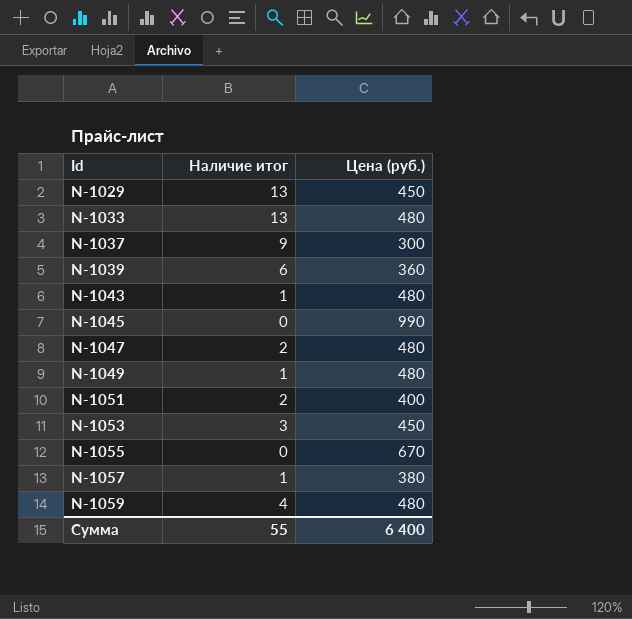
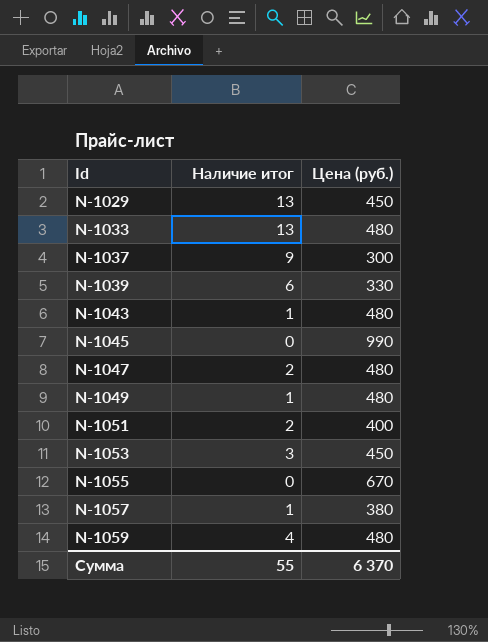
N-1039 | Цена (руб.): 360 -> 330
Сумма | Цена (руб.): 6 400 -> 6 370

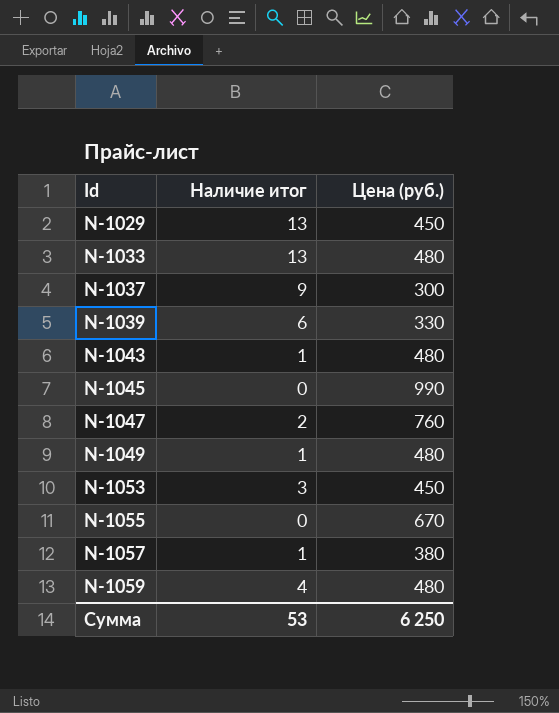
row N-1051: 2 | 400 -> none
N-1047 | Цена (руб.): 480 -> 760
Сумма | Наличие итог: 55 -> 53
Сумма | Цена (руб.): 6 370 -> 6 250

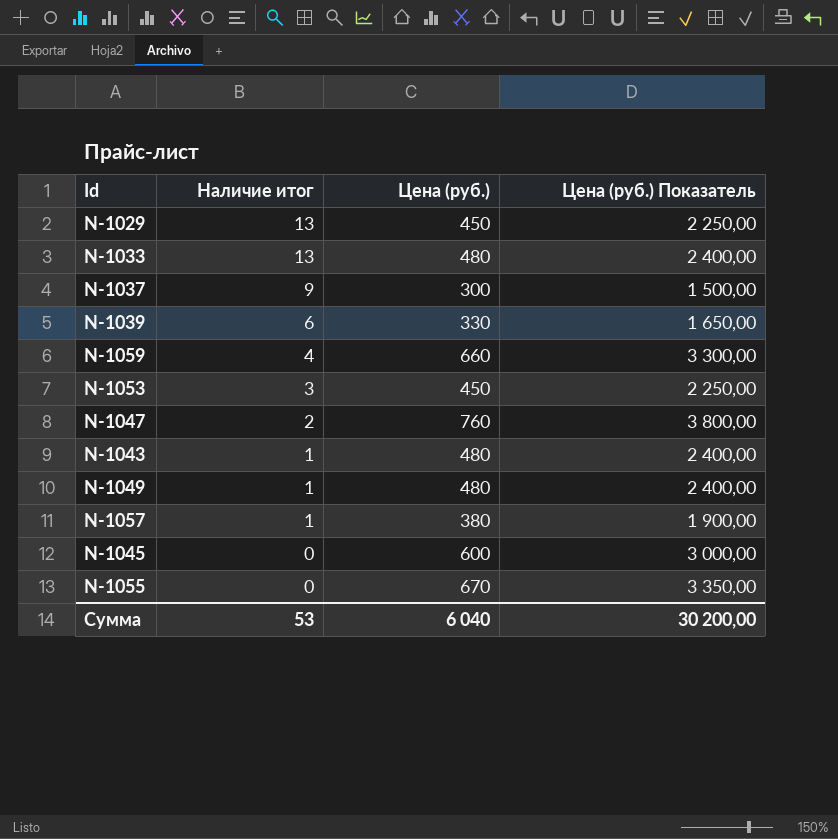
row order: Id ascending -> Наличие итог descending
column Цена (руб.) Показатель | formula: none -> [Цена (руб.)] * 5
N-1059 | Цена (руб.): 480 -> 660
N-1045 | Цена (руб.): 990 -> 600
Сумма | Цена (руб.): 6 250 -> 6 040

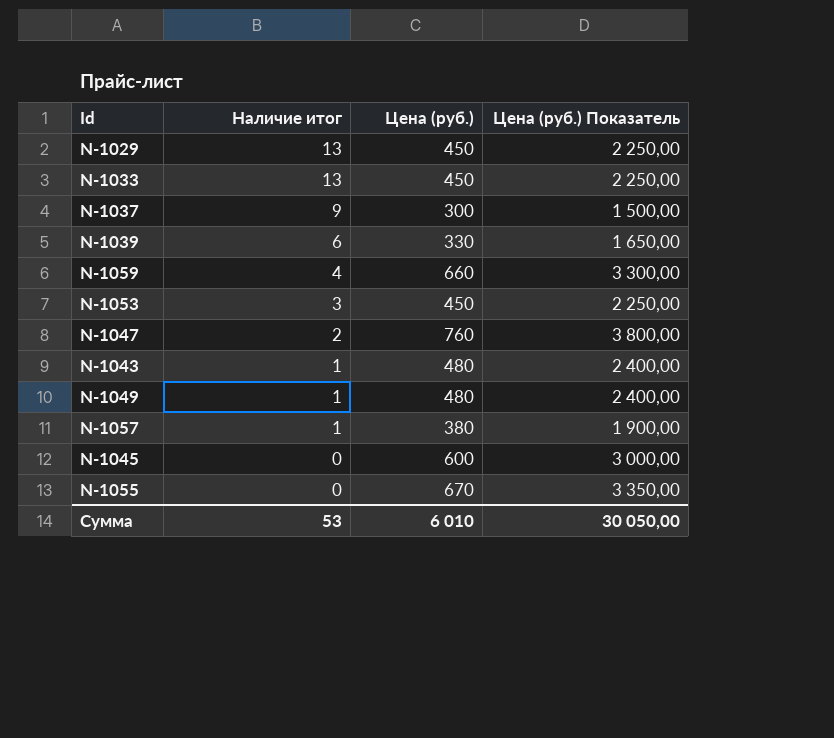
N-1033 | Цена (руб.): 480 -> 450
N-1033 | Цена (руб.) Показатель: 2 400,00 -> 2 250,00
Сумма | Цена (руб.): 6 040 -> 6 010
Сумма | Цена (руб.) Показатель: 30 200,00 -> 30 050,00

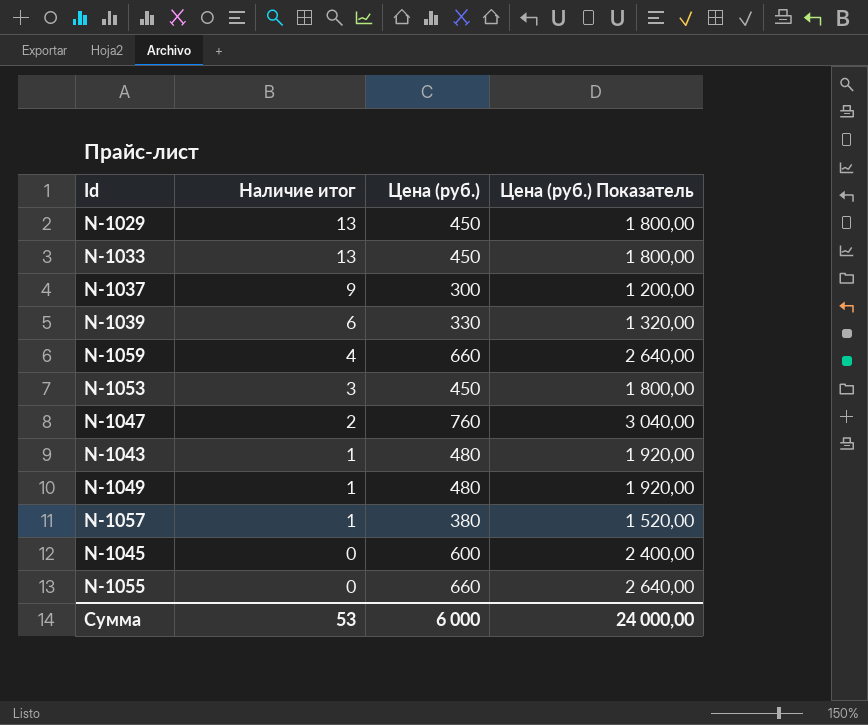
column Цена (руб.) Показатель | formula: [Цена (руб.)] * 5 -> [Цена (руб.)] * 4
N-1055 | Цена (руб.): 670 -> 660
Сумма | Цена (руб.): 6 010 -> 6 000
Сумма | Цена (руб.) Показатель: 30 050,00 -> 24 000,00

